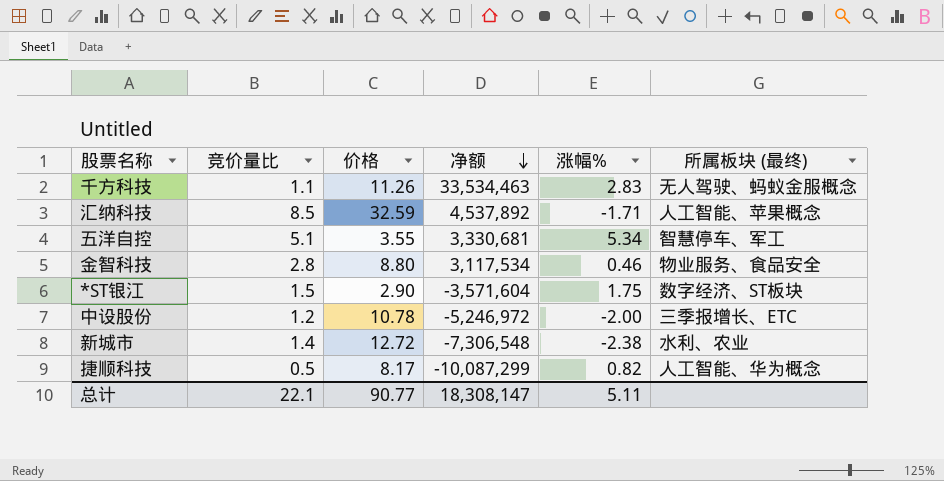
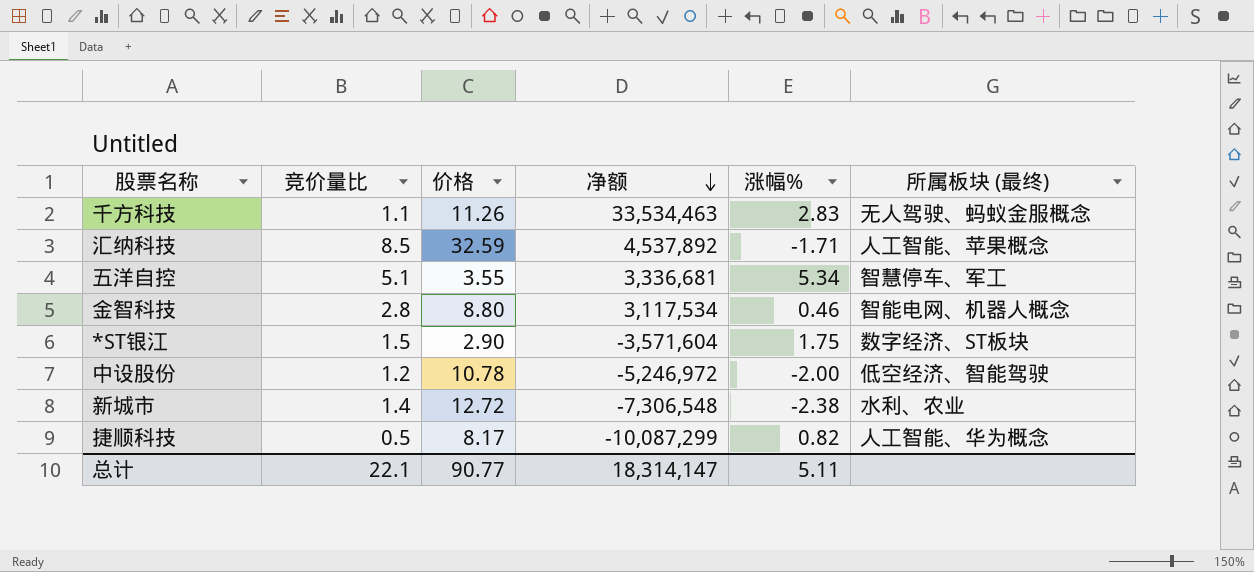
五洋自控 | 净额: 3,330,681 -> 3,336,681
金智科技 | 所属板块 (最终): 物业服务、食品安全 -> 智能电网、机器人概念
中设股份 | 所属板块 (最终): 三季报增长、ETC -> 低空经济、智能驾驶
总计 | 净额: 18,308,147 -> 18,314,147

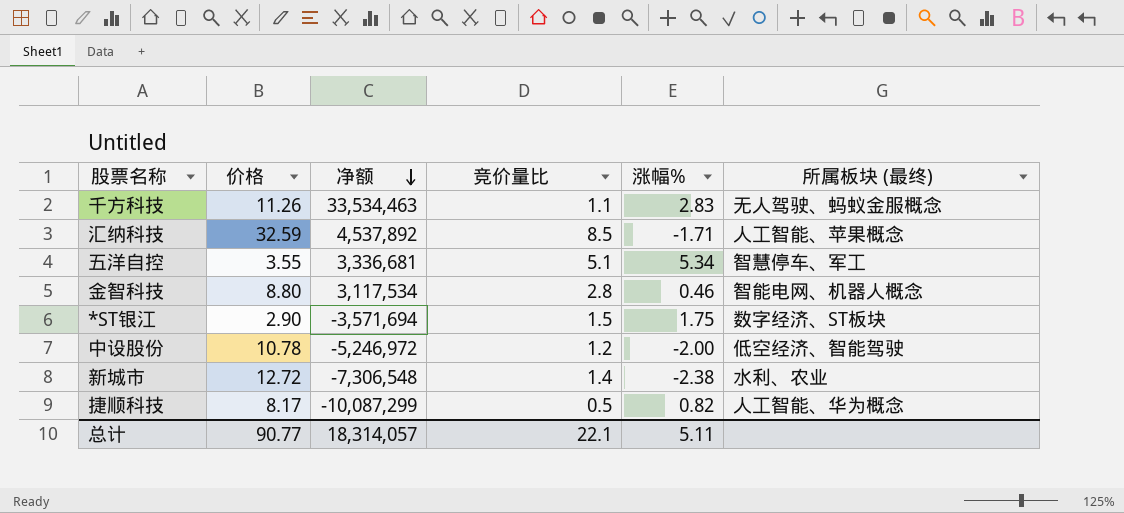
column 竞价量比 | position: 2 -> 4
*ST银江 | 净额: -3,571,604 -> -3,571,694
总计 | 净额: 18,314,147 -> 18,314,057

